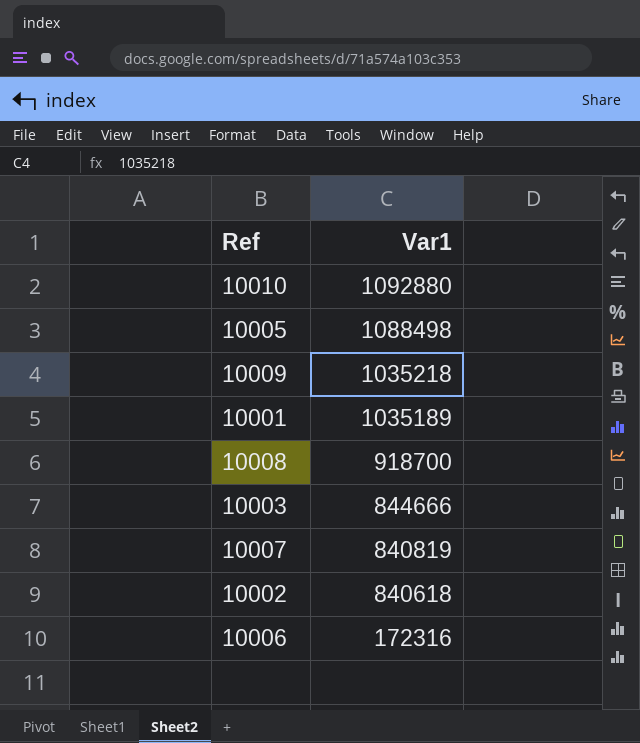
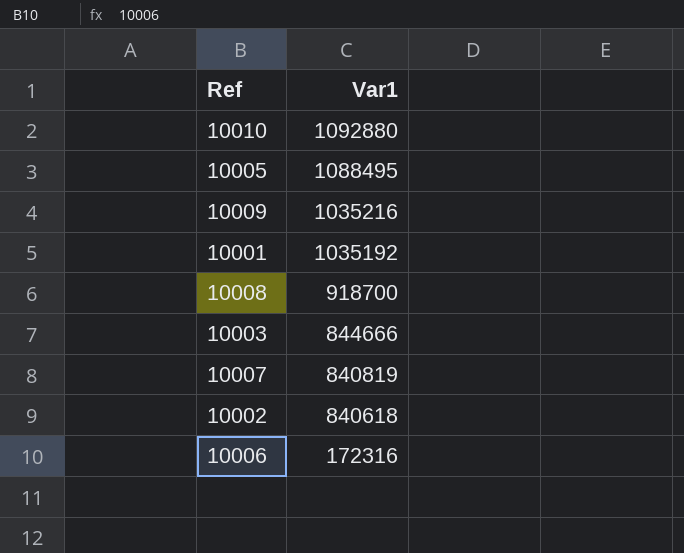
10005 | Var1: 1088498 -> 1088495
10009 | Var1: 1035218 -> 1035216
10001 | Var1: 1035189 -> 1035192

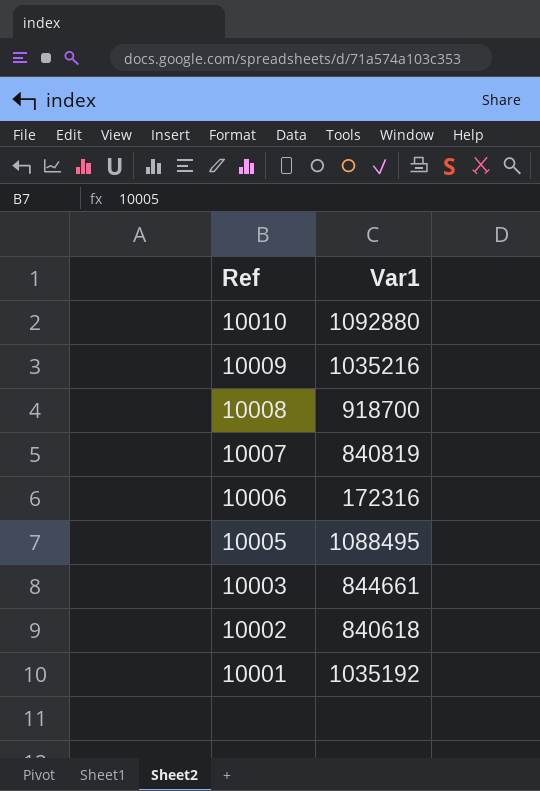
row order: Var1 descending -> Ref descending
10003 | Var1: 844666 -> 844661

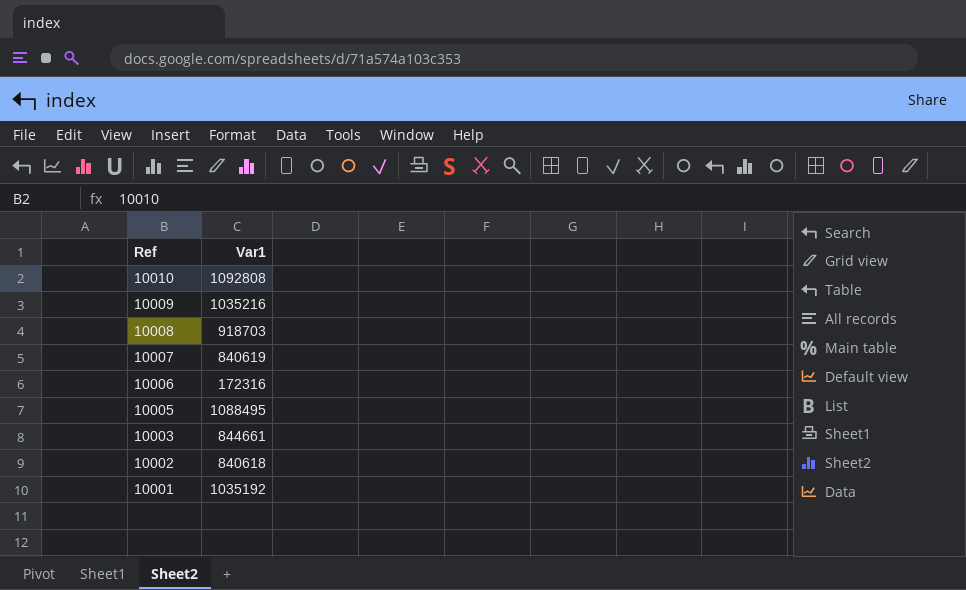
10010 | Var1: 1092880 -> 1092808
10008 | Var1: 918700 -> 918703
10007 | Var1: 840819 -> 840619

